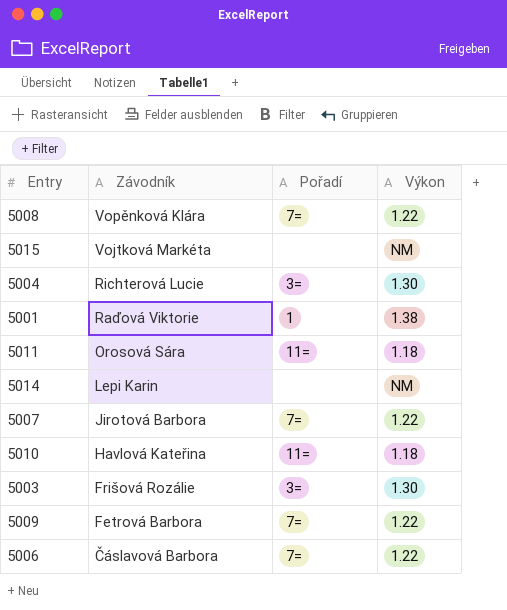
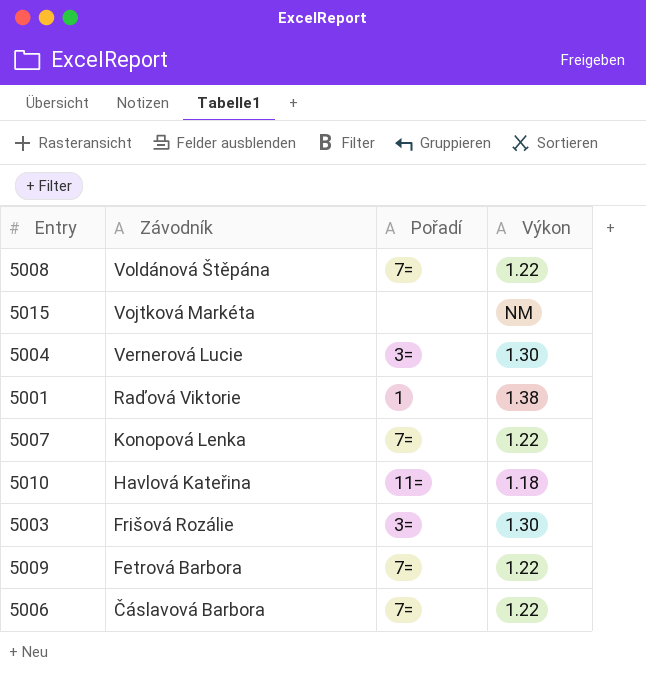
row 5011: Orosová Sára | 11= | 1.18 -> none
row 5014: Lepi Karin | none | NM -> none
5008 | Závodník: Vopěnková Klára -> Voldánová Štěpána
5004 | Závodník: Richterová Lucie -> Vernerová Lucie
5007 | Závodník: Jirotová Barbora -> Konopová Lenka

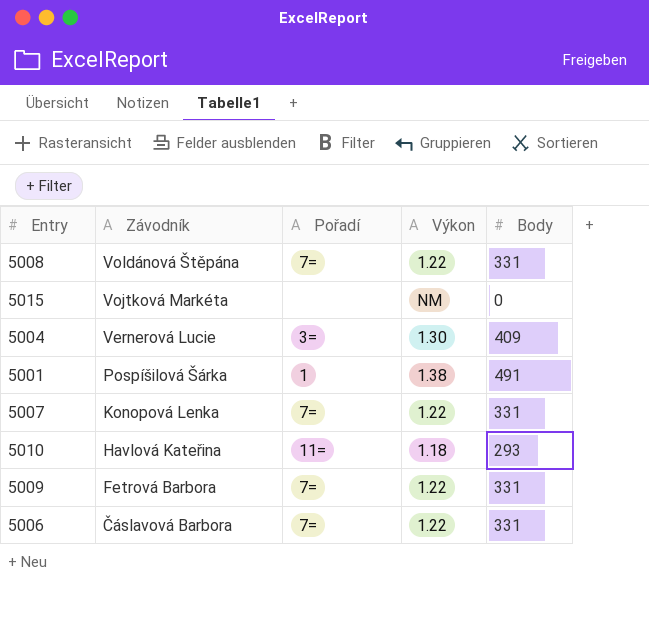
column Body | position: none -> 5
row 5003: Frišová Rozálie | 3= | 1.30 -> none
5001 | Závodník: Raďová Viktorie -> Pospíšilová Šárka

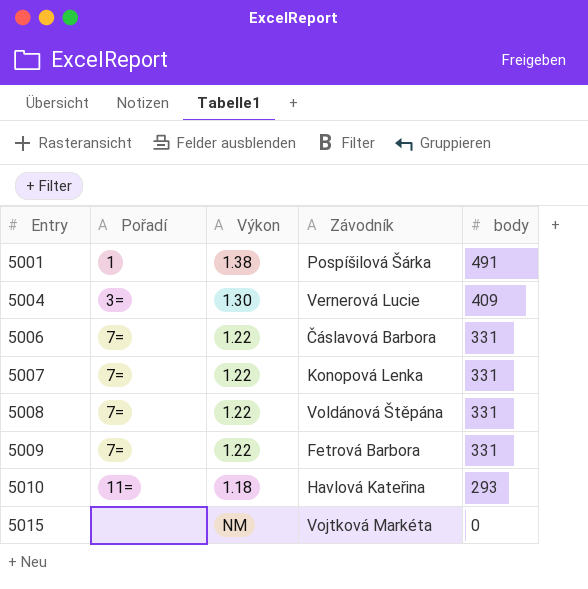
row order: Závodník descending -> Entry ascending
column Závodník | position: 2 -> 4
column name: Body -> body

